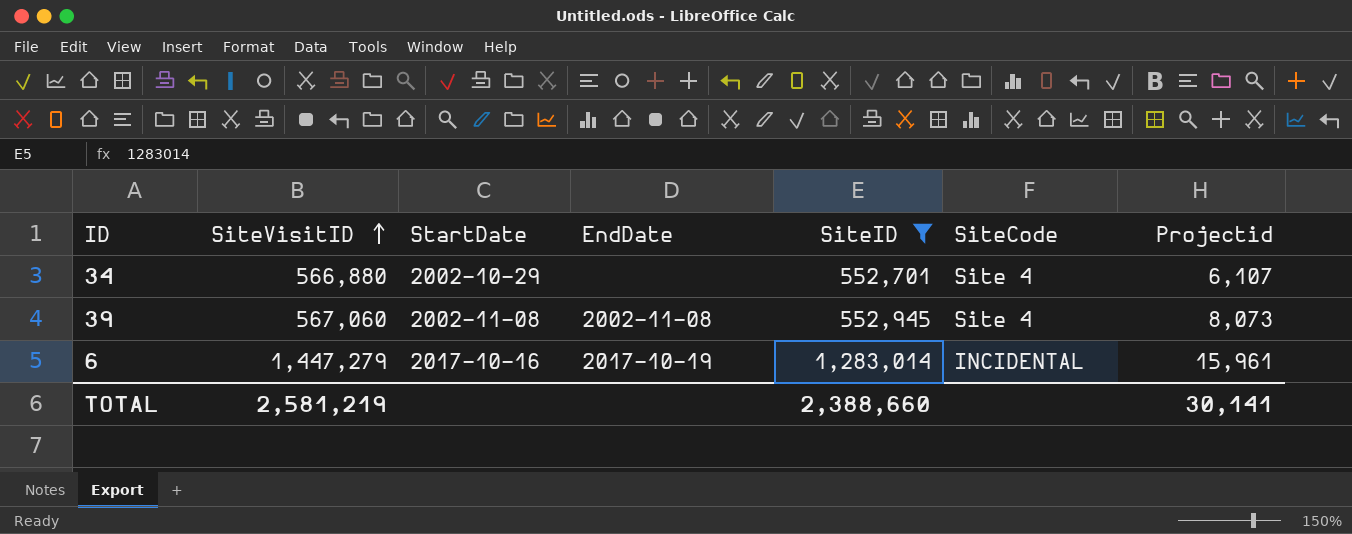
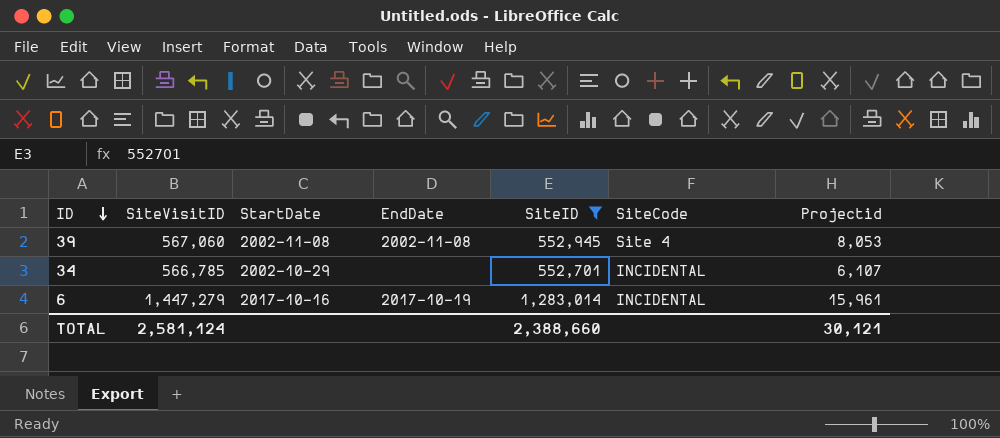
row order: SiteVisitID ascending -> ID descending
39 | Projectid: 8,073 -> 8,053
34 | SiteVisitID: 566,880 -> 566,785
34 | SiteCode: Site 4 -> INCIDENTAL
TOTAL | SiteVisitID: 2,581,219 -> 2,581,124
TOTAL | Projectid: 30,141 -> 30,121

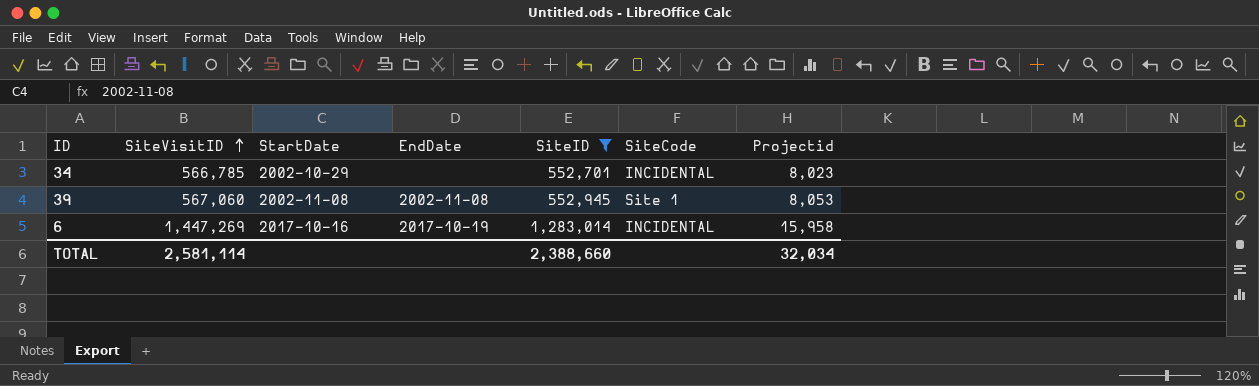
row order: ID descending -> SiteVisitID ascending
34 | Projectid: 6,107 -> 8,023
39 | SiteCode: Site 4 -> Site 1
6 | SiteVisitID: 1,447,279 -> 1,447,269
6 | Projectid: 15,961 -> 15,958
TOTAL | SiteVisitID: 2,581,124 -> 2,581,114
TOTAL | Projectid: 30,121 -> 32,034

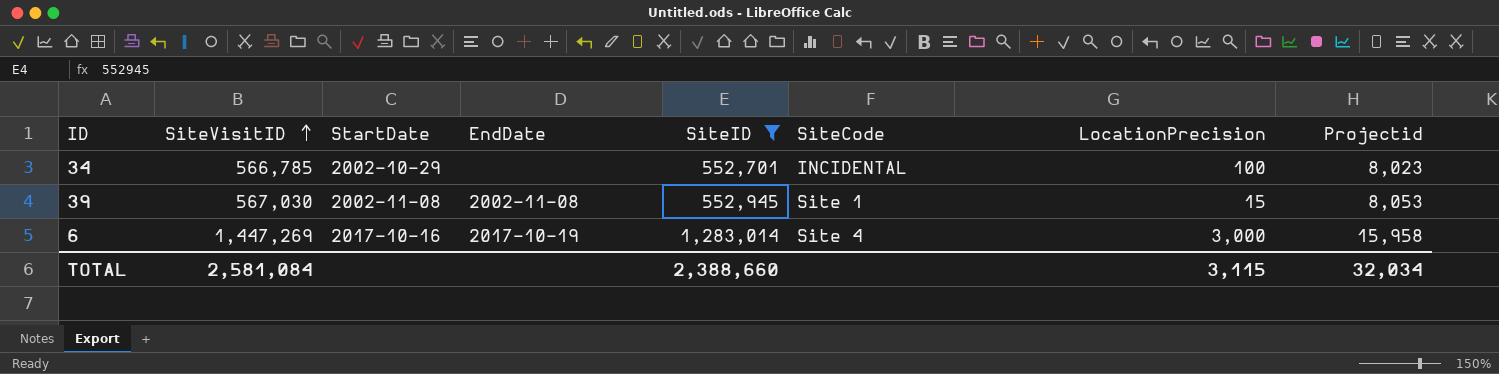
column LocationPrecision | position: none -> 7
39 | SiteVisitID: 567,060 -> 567,030
6 | SiteCode: INCIDENTAL -> Site 4
TOTAL | SiteVisitID: 2,581,114 -> 2,581,084

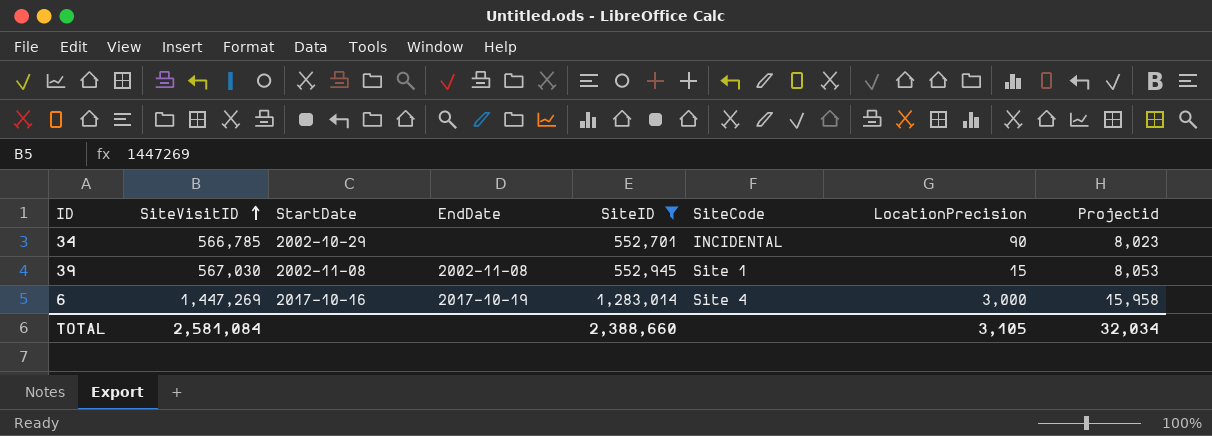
34 | LocationPrecision: 100 -> 90
TOTAL | LocationPrecision: 3,115 -> 3,105

